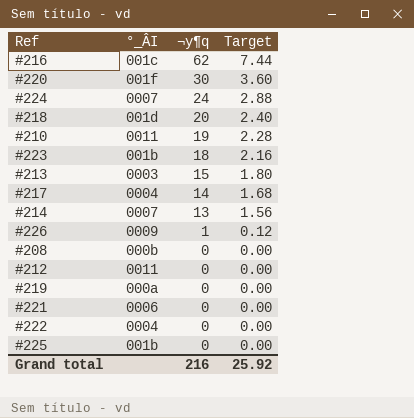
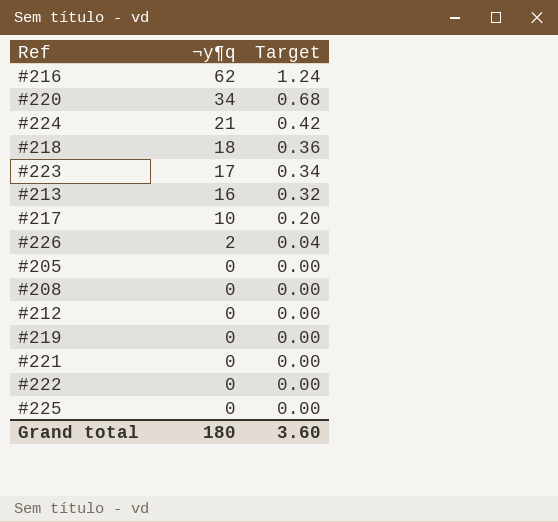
column °_ÂI | position: 2 -> none
column Target | formula: [¬y¶q] * 0.12 -> [¬y¶q] * 0.02
row #210: 0011 | 19 | 2.28 -> none
row #214: 0007 | 13 | 1.56 -> none
#220 | ¬y¶q: 30 -> 34
#224 | ¬y¶q: 24 -> 21
#218 | ¬y¶q: 20 -> 18
#223 | ¬y¶q: 18 -> 17
#213 | ¬y¶q: 15 -> 16
#217 | ¬y¶q: 14 -> 10
#226 | ¬y¶q: 1 -> 2
row #205: none -> 0 | 0.00
Grand total | ¬y¶q: 216 -> 180
Grand total | Target: 25.92 -> 3.60

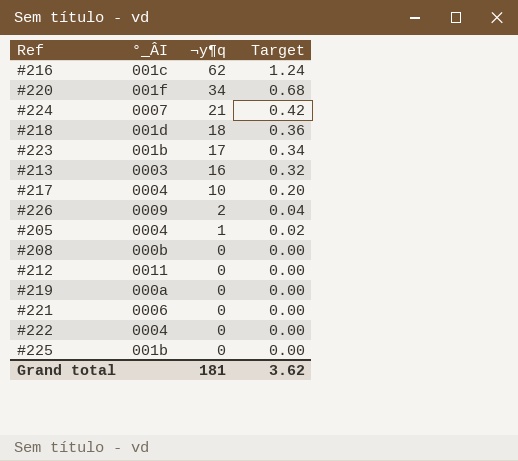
column °_ÂI | position: none -> 2
#205 | ¬y¶q: 0 -> 1
#205 | Target: 0.00 -> 0.02
Grand total | ¬y¶q: 180 -> 181
Grand total | Target: 3.60 -> 3.62

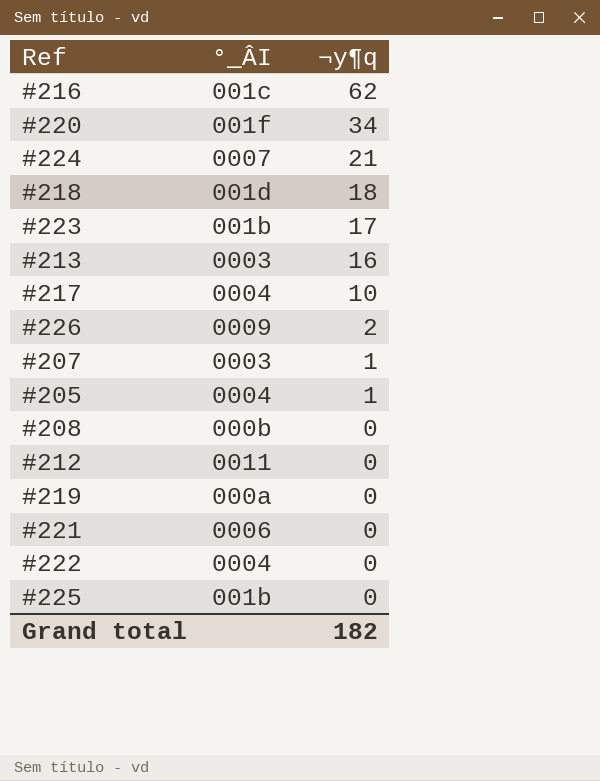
column Target | formula: [¬y¶q] * 0.02 -> none
row #207: none -> 0003 | 1
Grand total | ¬y¶q: 181 -> 182

